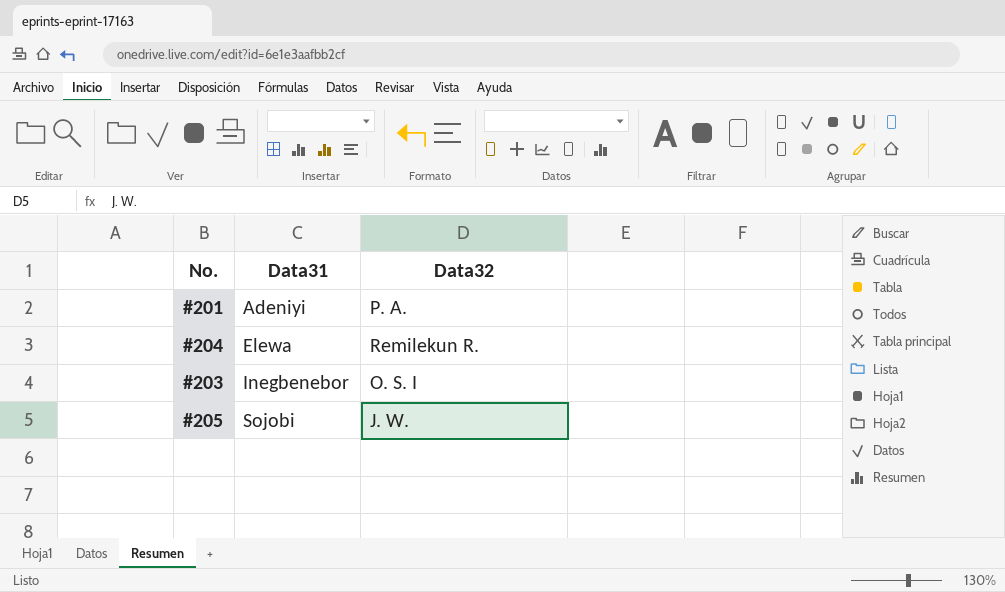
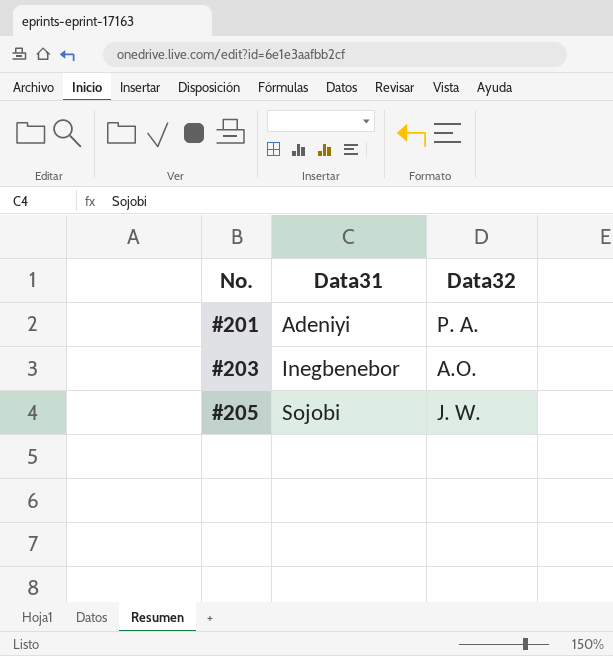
row #204: Elewa | Remilekun R. -> none
#203 | Data32: O. S. I -> A.O.

